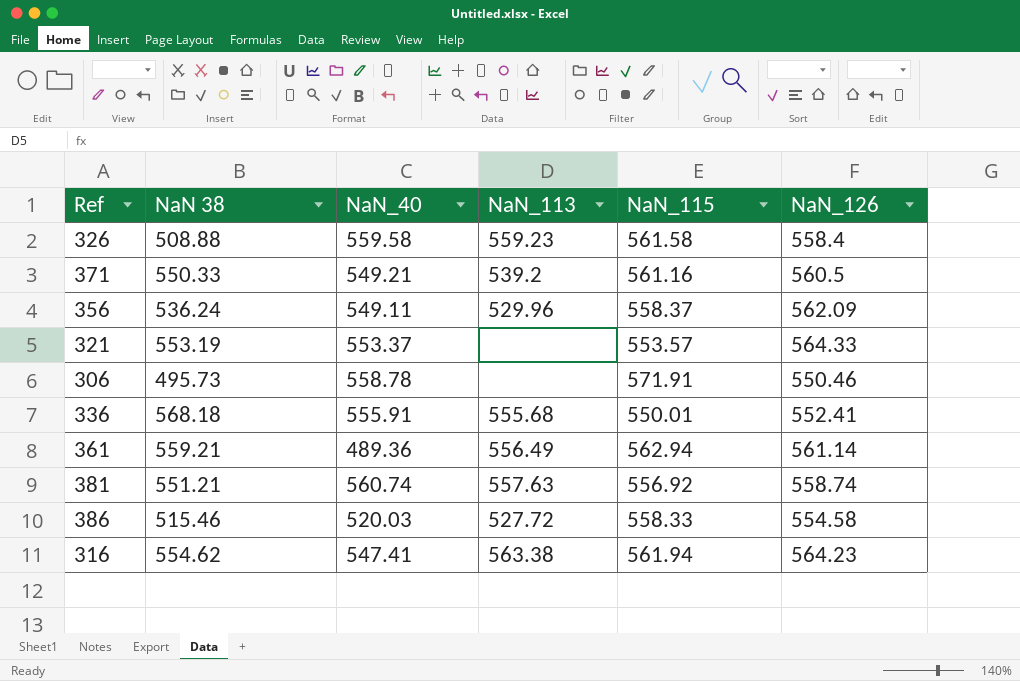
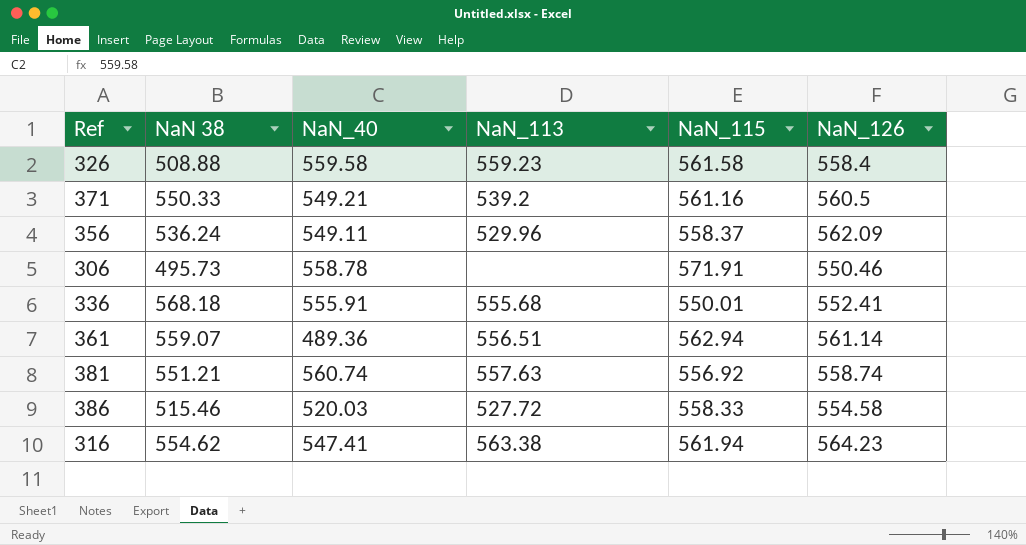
row 321: 553.19 | 553.37 | none | 553.57 | 564.33 -> none
361 | NaN 38: 559.21 -> 559.07
361 | NaN_113: 556.49 -> 556.51

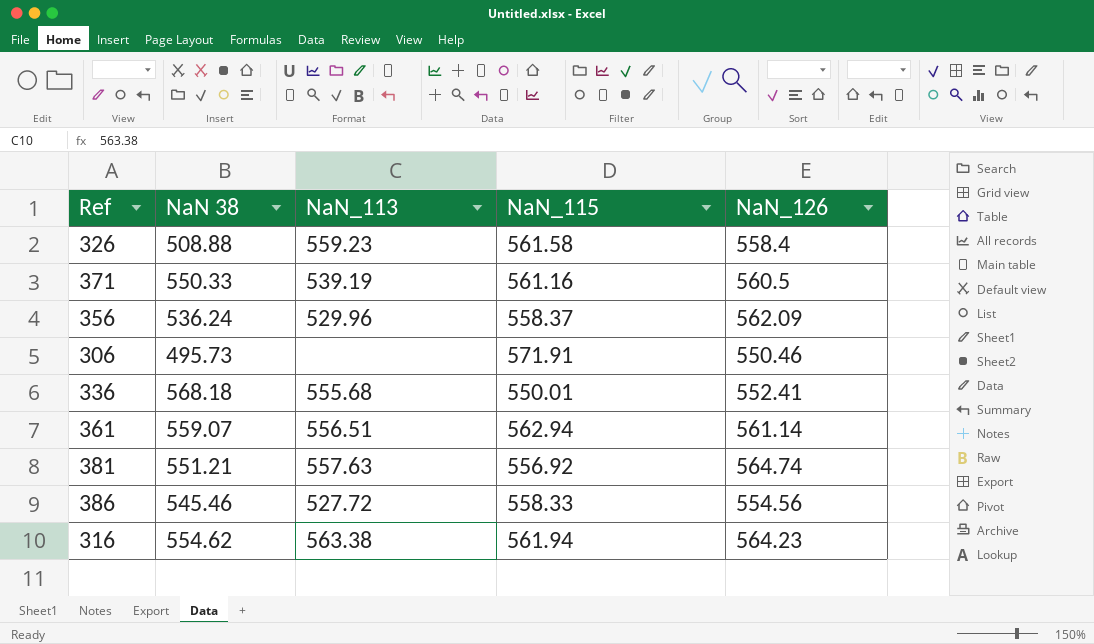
column NaN_40 | position: 3 -> none
371 | NaN_113: 539.2 -> 539.19
381 | NaN_126: 558.74 -> 564.74
386 | NaN 38: 515.46 -> 545.46
386 | NaN_126: 554.58 -> 554.56

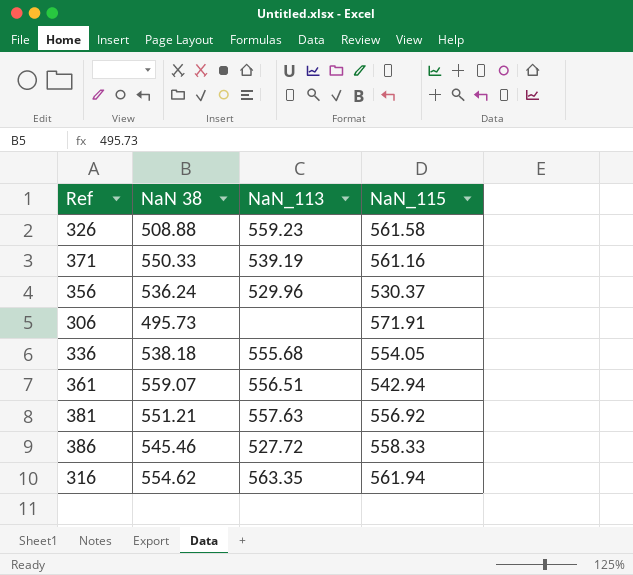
column NaN_126 | position: 5 -> none
356 | NaN_115: 558.37 -> 530.37
336 | NaN 38: 568.18 -> 538.18
336 | NaN_115: 550.01 -> 554.05
361 | NaN_115: 562.94 -> 542.94
316 | NaN_113: 563.38 -> 563.35

